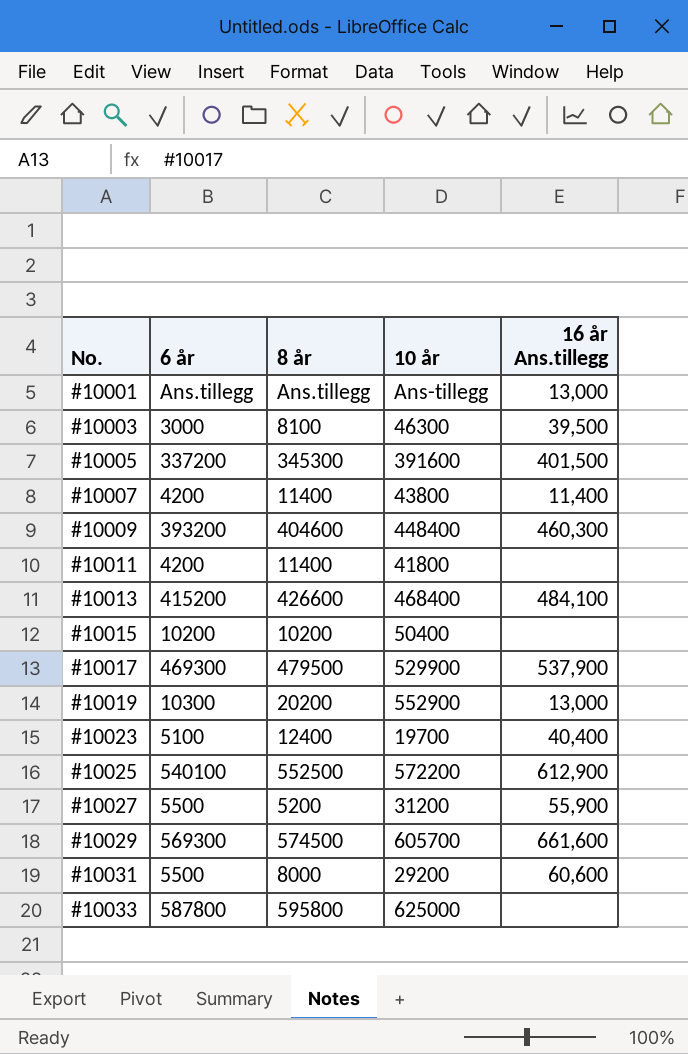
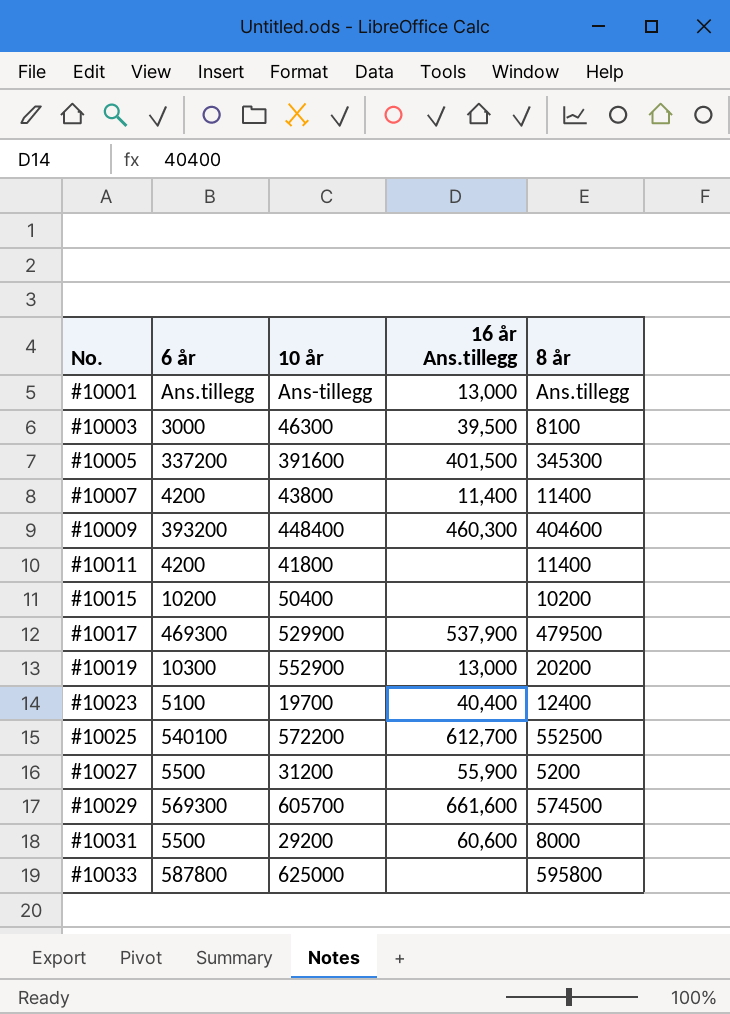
column 8 år | position: 3 -> 5
row #10013: 415200 | 426600 | 468400 | 484,100 -> none
#10025 | 16 år Ans.tillegg: 612,900 -> 612,700

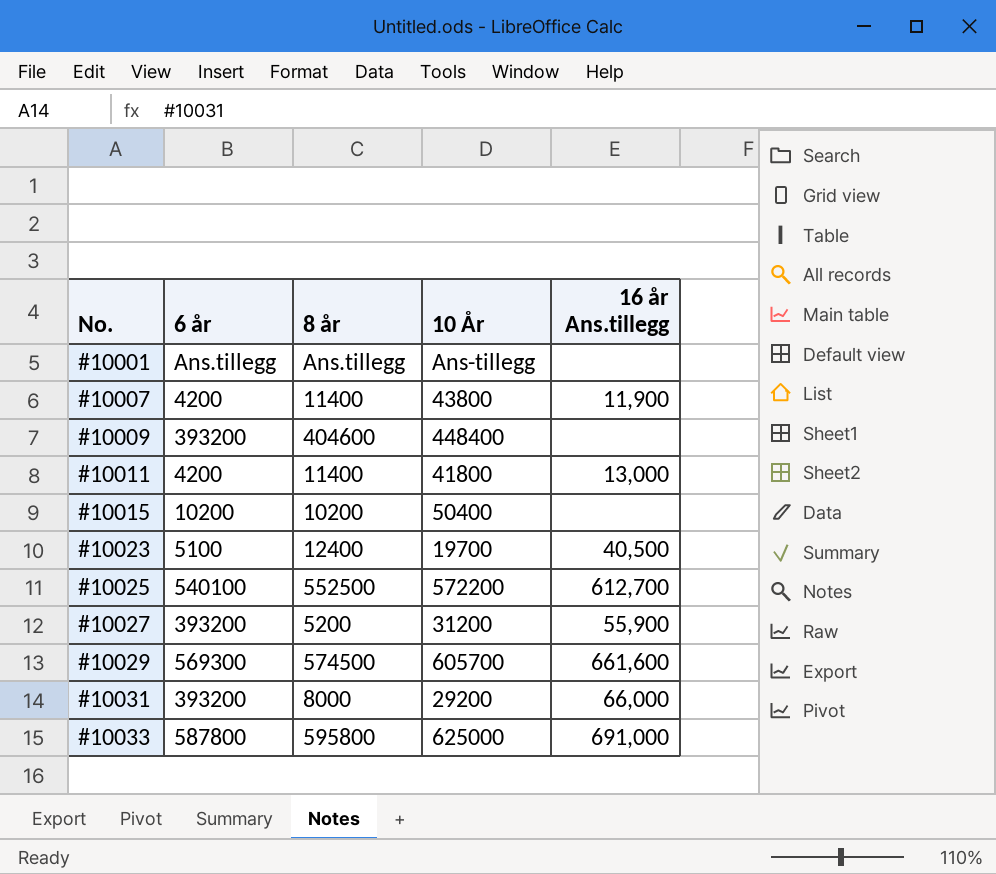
column 8 år | position: 5 -> 3
column name: 10 år -> 10 År
row #10003: 3000 | 46300 | 39,500 | 8100 -> none
row #10005: 337200 | 391600 | 401,500 | 345300 -> none
row #10017: 469300 | 529900 | 537,900 | 479500 -> none
row #10019: 10300 | 552900 | 13,000 | 20200 -> none
#10001 | 16 år Ans.tillegg: 13,000 -> none
#10007 | 16 år Ans.tillegg: 11,400 -> 11,900
#10009 | 16 år Ans.tillegg: 460,300 -> none
#10011 | 16 år Ans.tillegg: none -> 13,000
#10023 | 16 år Ans.tillegg: 40,400 -> 40,500
#10027 | 6 år: 5500 -> 393200
#10031 | 6 år: 5500 -> 393200
#10031 | 16 år Ans.tillegg: 60,600 -> 66,000
#10033 | 16 år Ans.tillegg: none -> 691,000

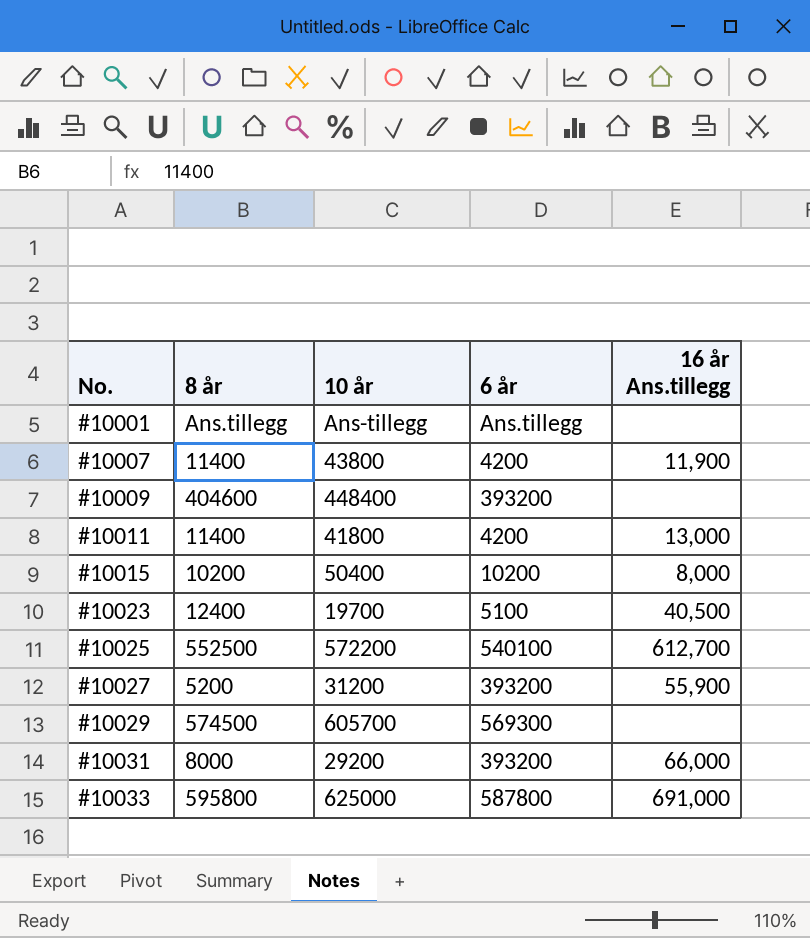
column name: 10 År -> 10 år
column 6 år | position: 2 -> 4
#10015 | 16 år Ans.tillegg: none -> 8,000
#10029 | 16 år Ans.tillegg: 661,600 -> none

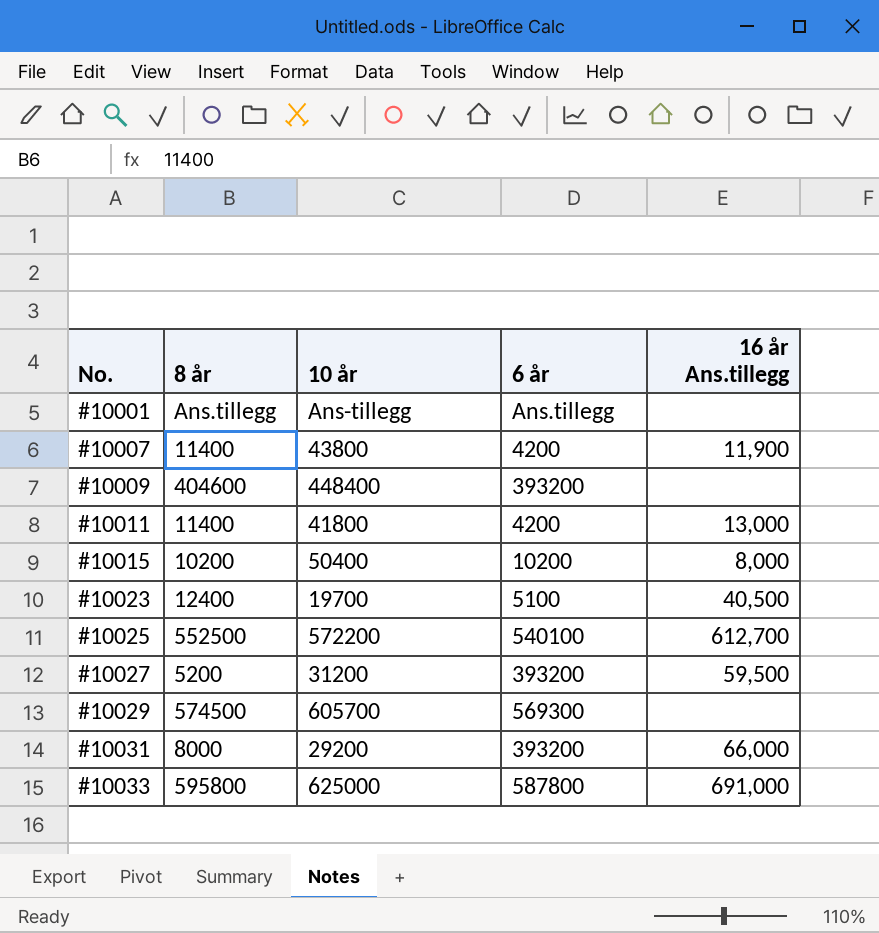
#10027 | 16 år Ans.tillegg: 55,900 -> 59,500

